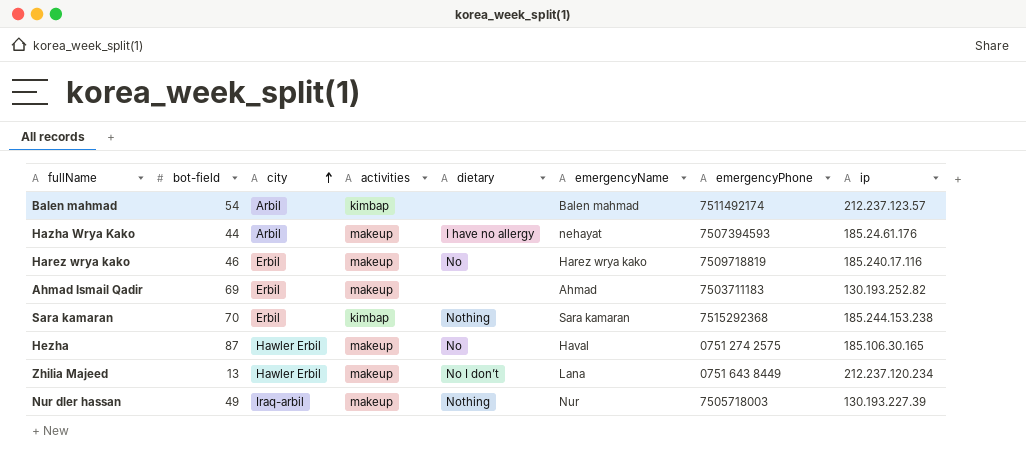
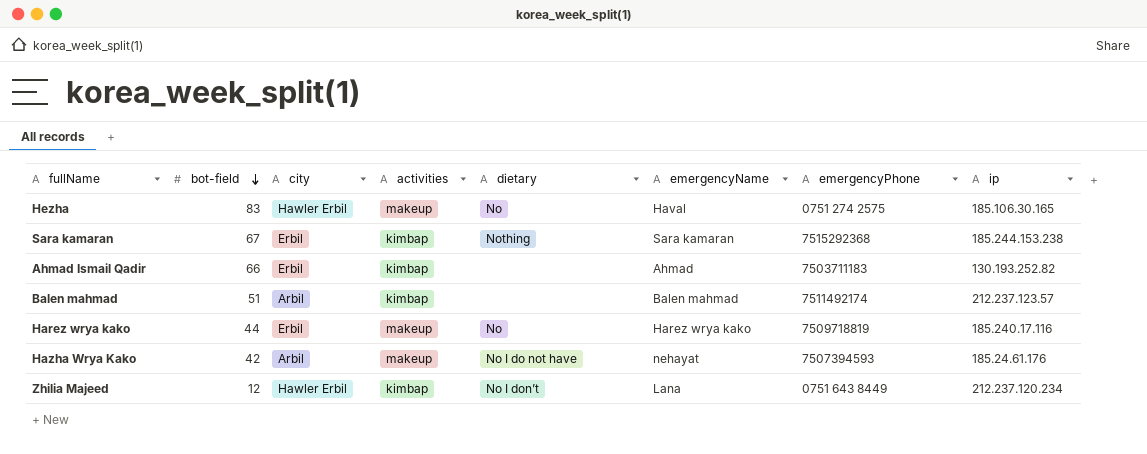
row order: city ascending -> bot-field descending
row Nur dler hassan: 49 | Iraq-arbil | makeup | Nothing | Nur | 7505718003 | 130.193.227.39 -> none
Hezha | bot-field: 87 -> 83
Sara kamaran | bot-field: 70 -> 67
Ahmad Ismail Qadir | bot-field: 69 -> 66
Ahmad Ismail Qadir | activities: makeup -> kimbap
Balen mahmad | bot-field: 54 -> 51
Harez wrya kako | bot-field: 46 -> 44
Hazha Wrya Kako | bot-field: 44 -> 42
Hazha Wrya Kako | dietary: I have no allergy -> No I do not have
Zhilia Majeed | bot-field: 13 -> 12
Zhilia Majeed | activities: makeup -> kimbap

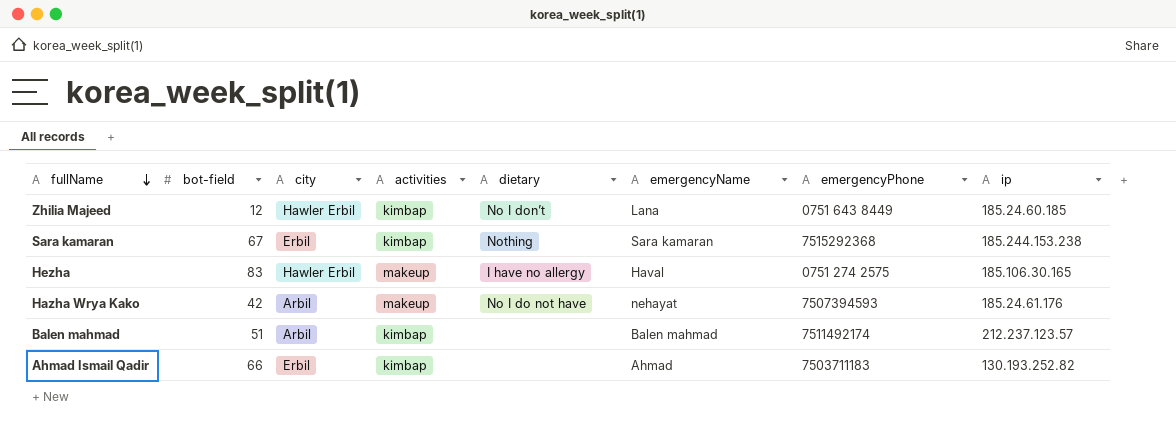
row order: bot-field descending -> fullName descending
row Harez wrya kako: 44 | Erbil | makeup | No | Harez wrya kako | 7509718819 | 185.240.17.116 -> none
Zhilia Majeed | ip: 212.237.120.234 -> 185.24.60.185
Hezha | dietary: No -> I have no allergy

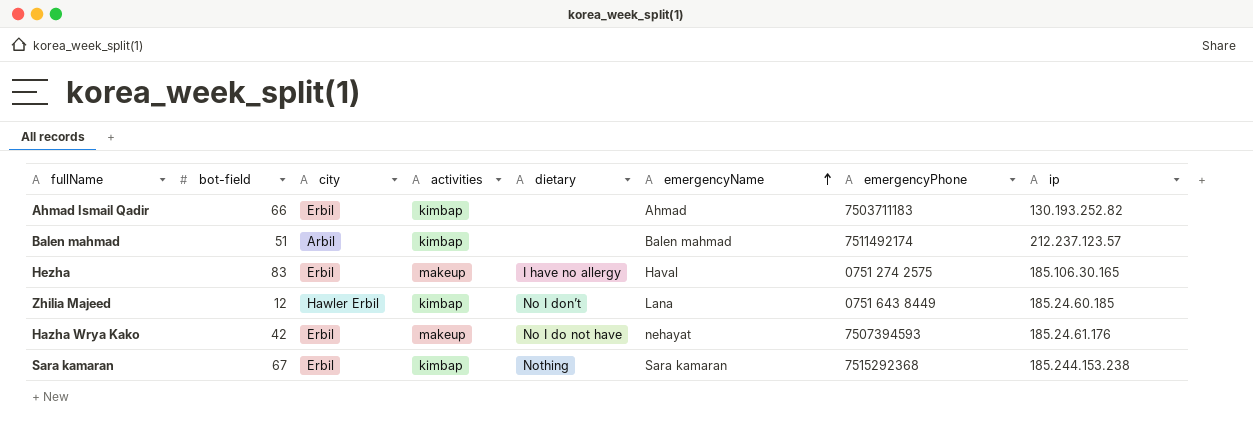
row order: fullName descending -> emergencyName ascending
Hezha | city: Hawler Erbil -> Erbil
Hazha Wrya Kako | city: Arbil -> Erbil

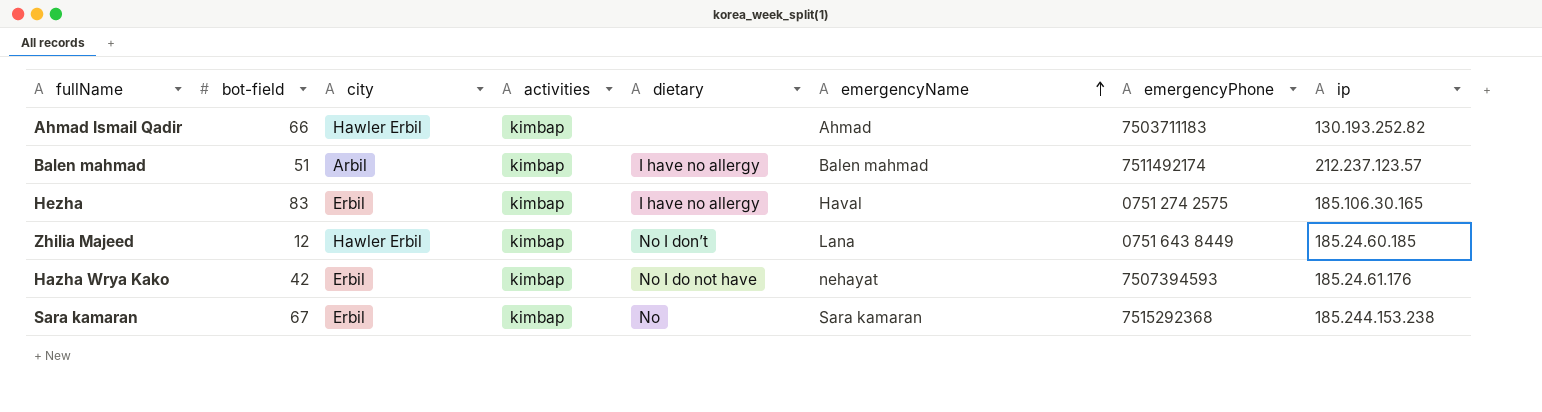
Ahmad Ismail Qadir | city: Erbil -> Hawler Erbil
Balen mahmad | dietary: none -> I have no allergy
Hezha | activities: makeup -> kimbap
Hazha Wrya Kako | activities: makeup -> kimbap
Sara kamaran | dietary: Nothing -> No

